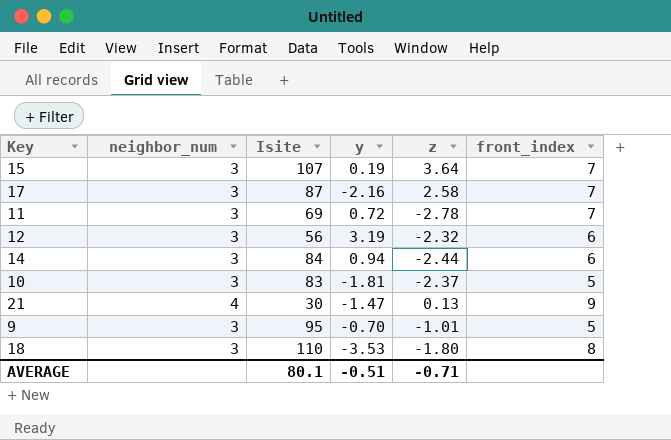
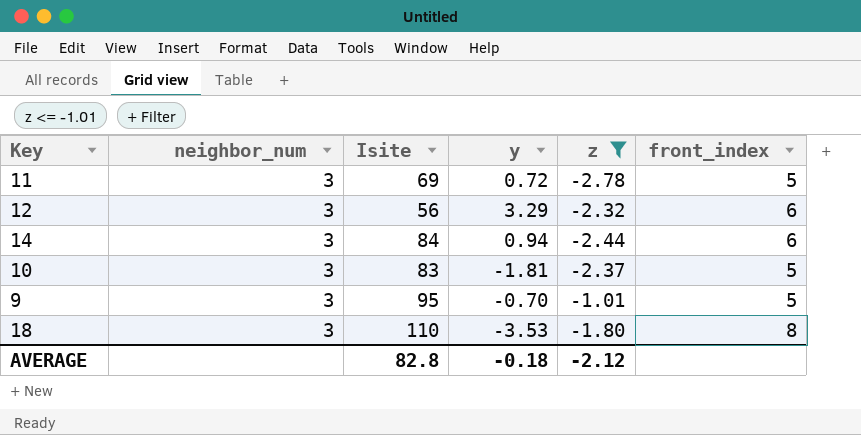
filter: none -> z <= -1.01
11 | front_index: 7 -> 5
12 | y: 3.19 -> 3.29
AVERAGE | Isite: 80.1 -> 82.8
AVERAGE | y: -0.51 -> -0.18
AVERAGE | z: -0.71 -> -2.12

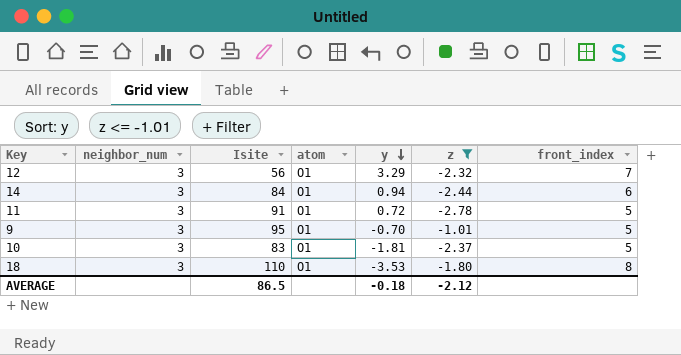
row order: none -> y descending
column atom | position: none -> 4
12 | front_index: 6 -> 7
11 | Isite: 69 -> 91
AVERAGE | Isite: 82.8 -> 86.5

